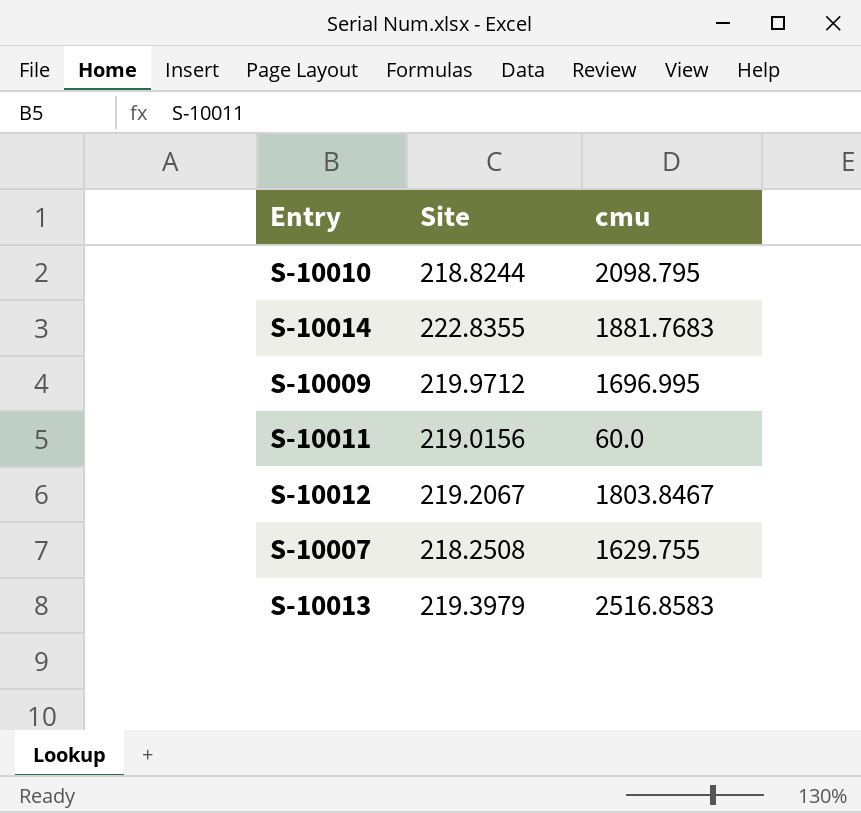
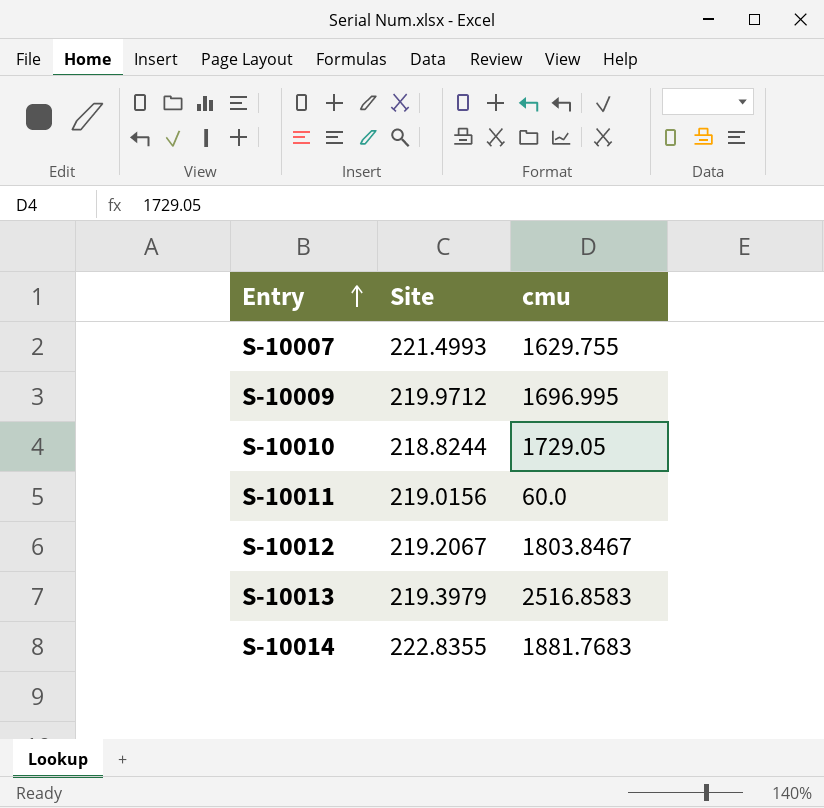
row order: none -> Entry ascending
S-10007 | Site: 218.2508 -> 221.4993
S-10010 | cmu: 2098.795 -> 1729.05

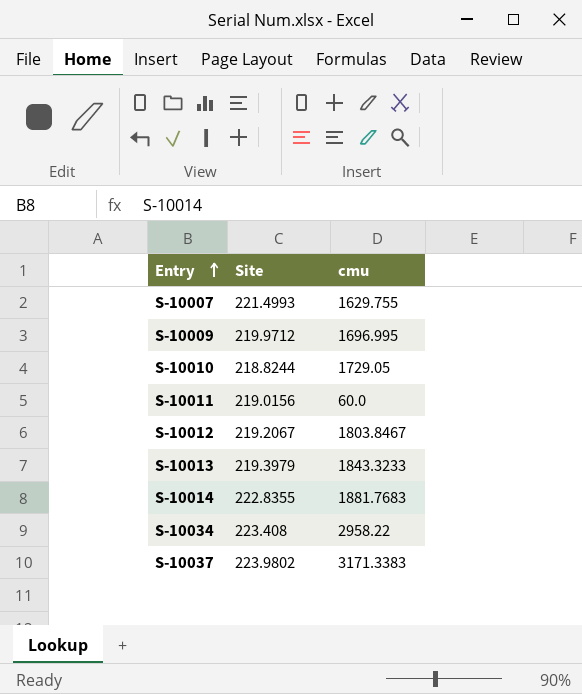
S-10013 | cmu: 2516.8583 -> 1843.3233
row S-10034: none -> 223.408 | 2958.22
row S-10037: none -> 223.9802 | 3171.3383

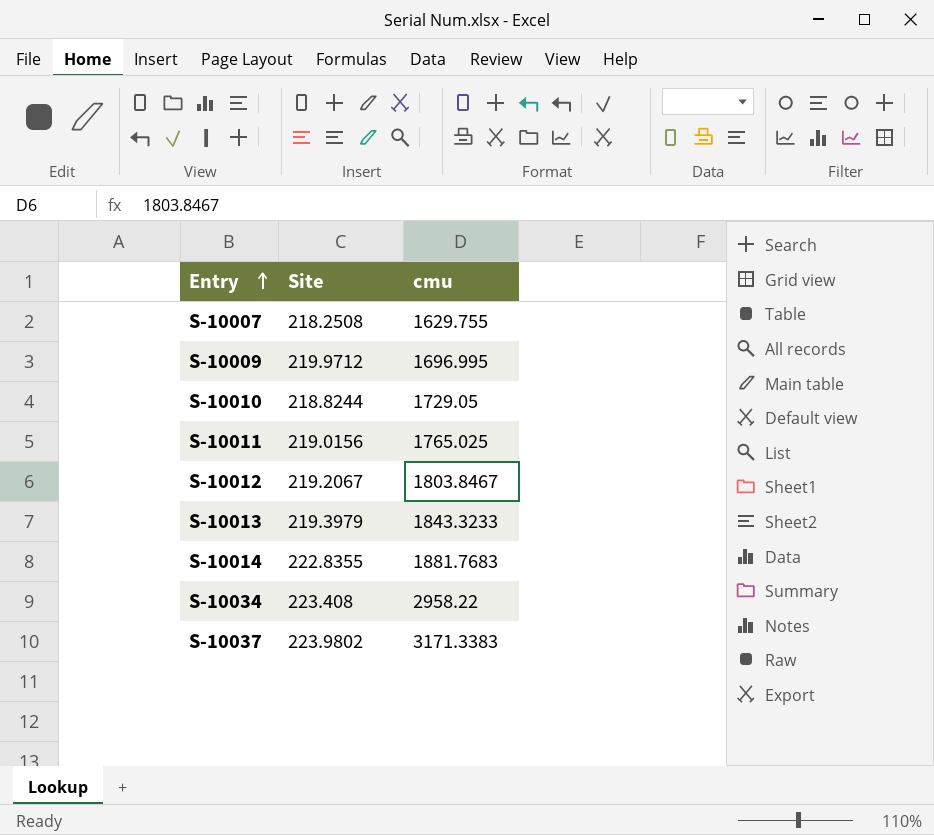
S-10007 | Site: 221.4993 -> 218.2508
S-10011 | cmu: 60.0 -> 1765.025

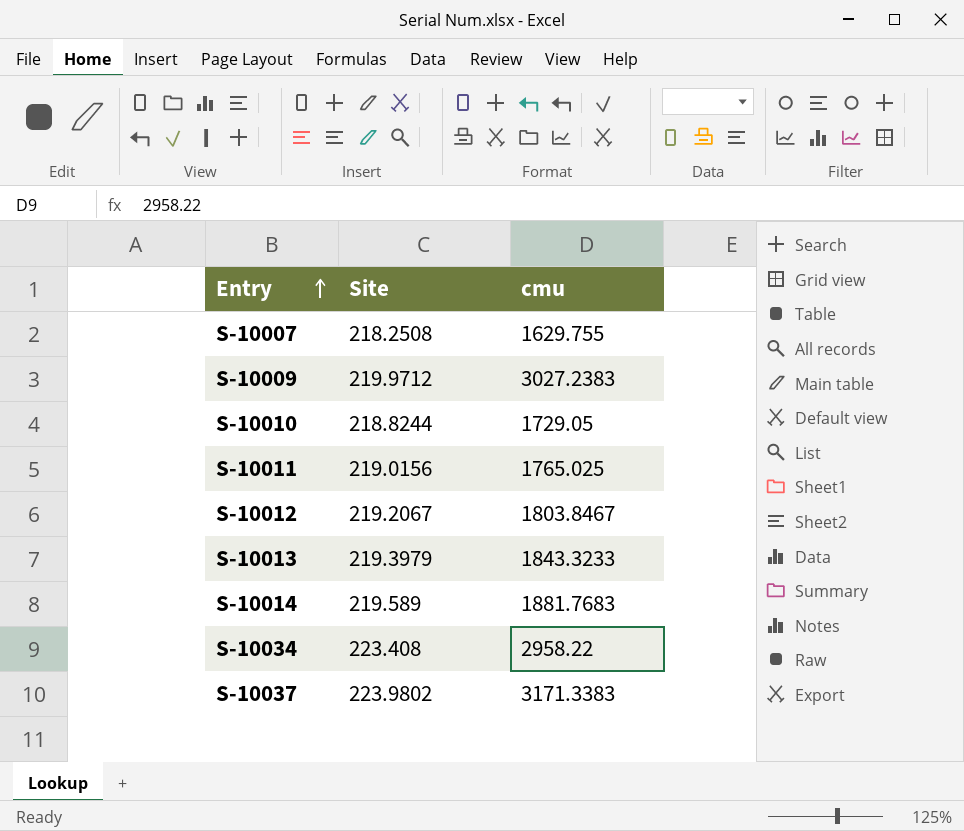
S-10009 | cmu: 1696.995 -> 3027.2383
S-10014 | Site: 222.8355 -> 219.589

